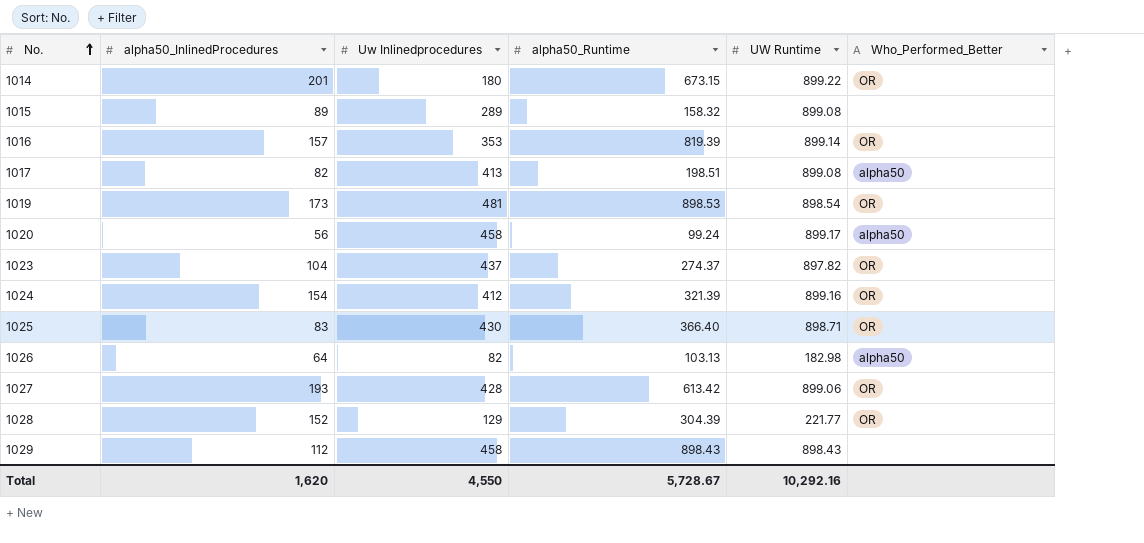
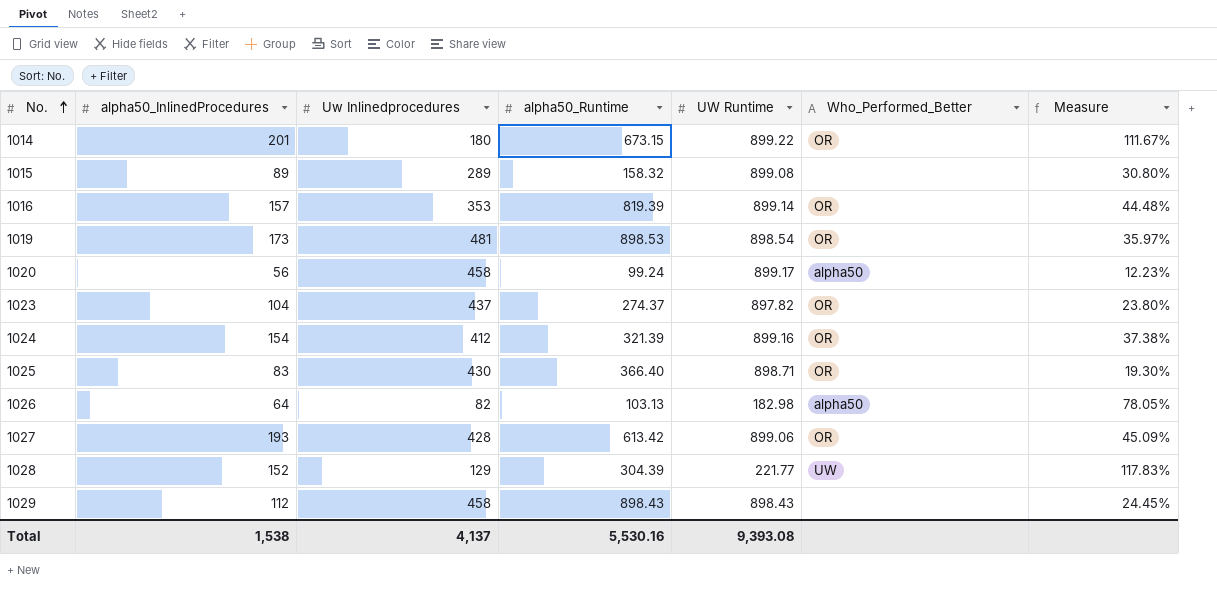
column Measure | formula: none -> [alpha50_InlinedProcedures] / [Uw Inlinedprocedures]
row 1017: 82 | 413 | 198.51 | 899.08 | alpha50 -> none
1028 | Who_Performed_Better: OR -> UW
Total | alpha50_InlinedProcedures: 1,620 -> 1,538
Total | Uw Inlinedprocedures: 4,550 -> 4,137
Total | alpha50_Runtime: 5,728.67 -> 5,530.16
Total | UW Runtime: 10,292.16 -> 9,393.08

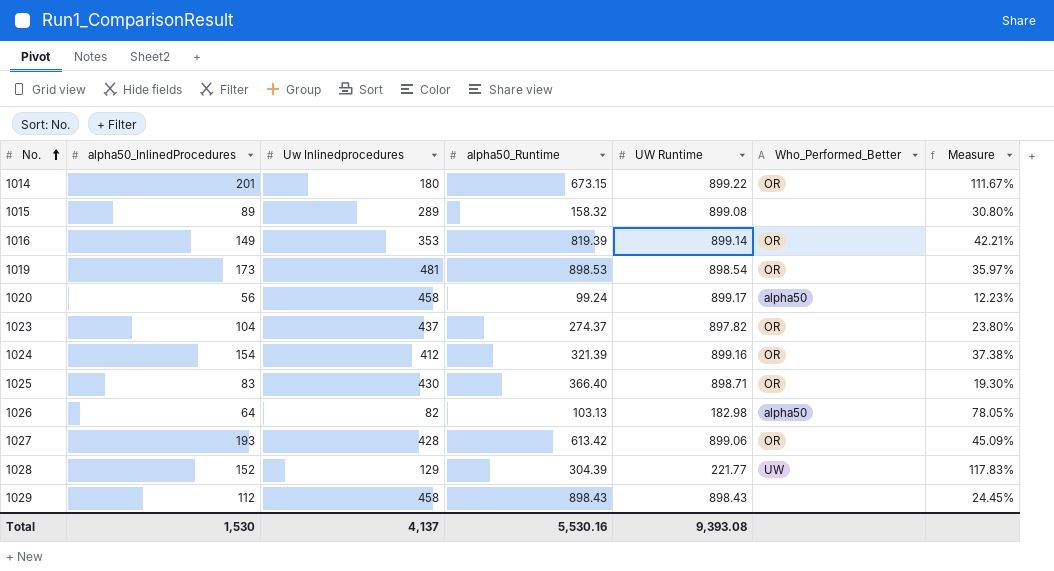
1016 | alpha50_InlinedProcedures: 157 -> 149
1016 | Measure: 44.48% -> 42.21%
Total | alpha50_InlinedProcedures: 1,538 -> 1,530

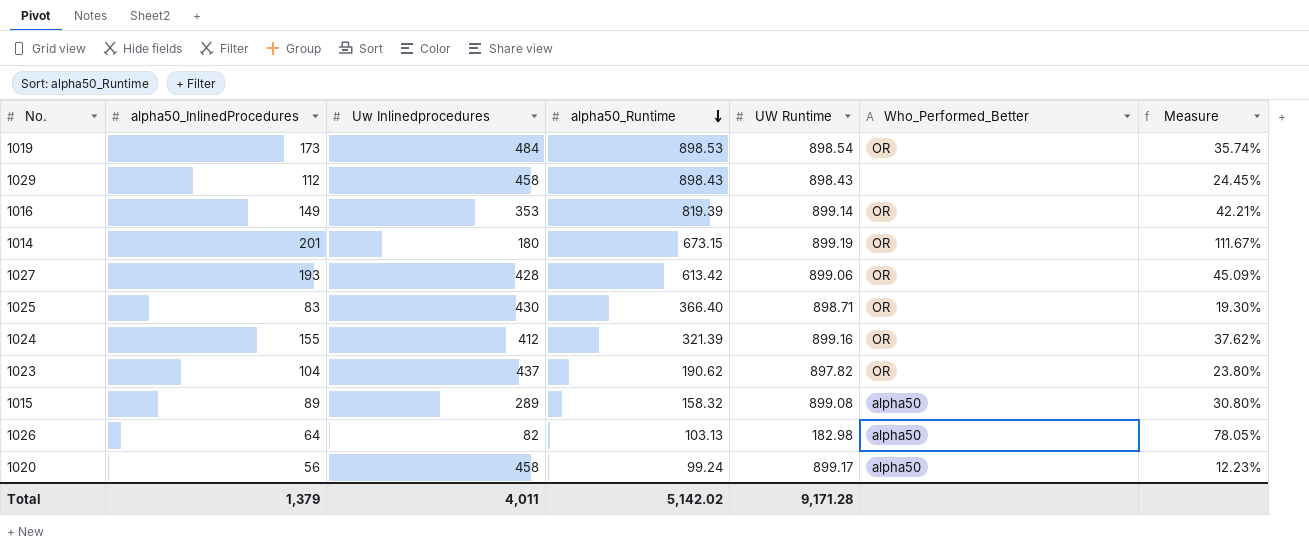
row order: No. ascending -> alpha50_Runtime descending
row 1028: 152 | 129 | 304.39 | 221.77 | UW | 117.83% -> none
1019 | Uw Inlinedprocedures: 481 -> 484
1019 | Measure: 35.97% -> 35.74%
1014 | UW Runtime: 899.22 -> 899.19
1024 | alpha50_InlinedProcedures: 154 -> 155
1024 | Measure: 37.38% -> 37.62%
1023 | alpha50_Runtime: 274.37 -> 190.62
1015 | Who_Performed_Better: none -> alpha50
Total | alpha50_InlinedProcedures: 1,530 -> 1,379
Total | Uw Inlinedprocedures: 4,137 -> 4,011
Total | alpha50_Runtime: 5,530.16 -> 5,142.02
Total | UW Runtime: 9,393.08 -> 9,171.28

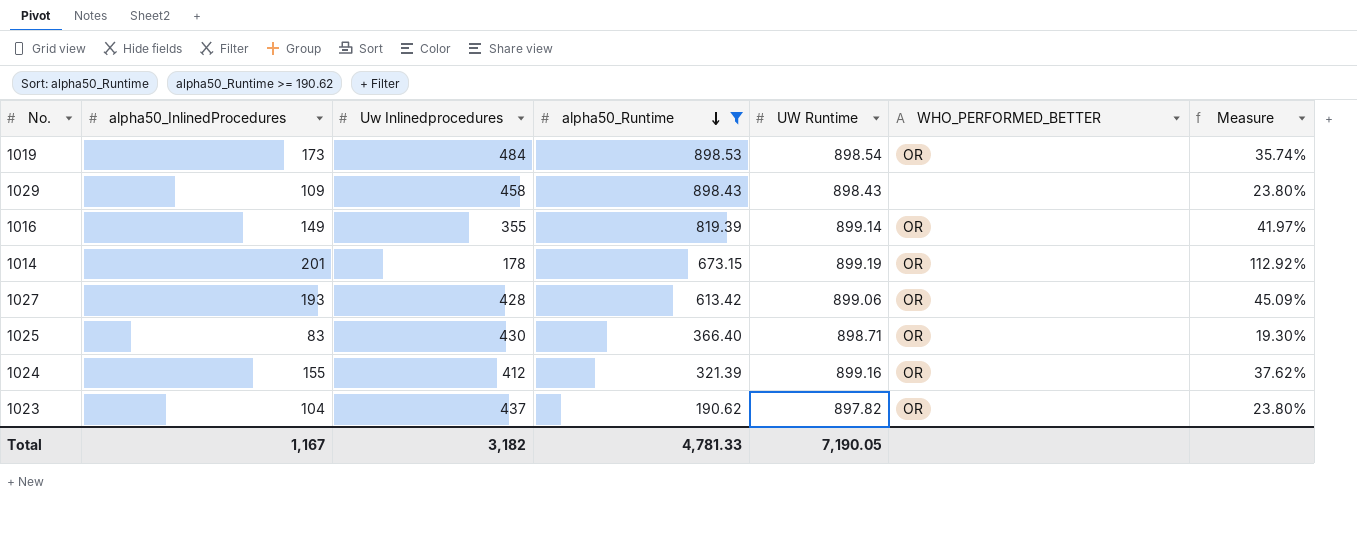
filter: none -> alpha50_Runtime >= 190.62
column name: Who_Performed_Better -> WHO_PERFORMED_BETTER
1029 | alpha50_InlinedProcedures: 112 -> 109
1029 | Measure: 24.45% -> 23.80%
1016 | Uw Inlinedprocedures: 353 -> 355
1016 | Measure: 42.21% -> 41.97%
1014 | Uw Inlinedprocedures: 180 -> 178
1014 | Measure: 111.67% -> 112.92%
Total | alpha50_InlinedProcedures: 1,379 -> 1,167
Total | Uw Inlinedprocedures: 4,011 -> 3,182
Total | alpha50_Runtime: 5,142.02 -> 4,781.33
Total | UW Runtime: 9,171.28 -> 7,190.05

